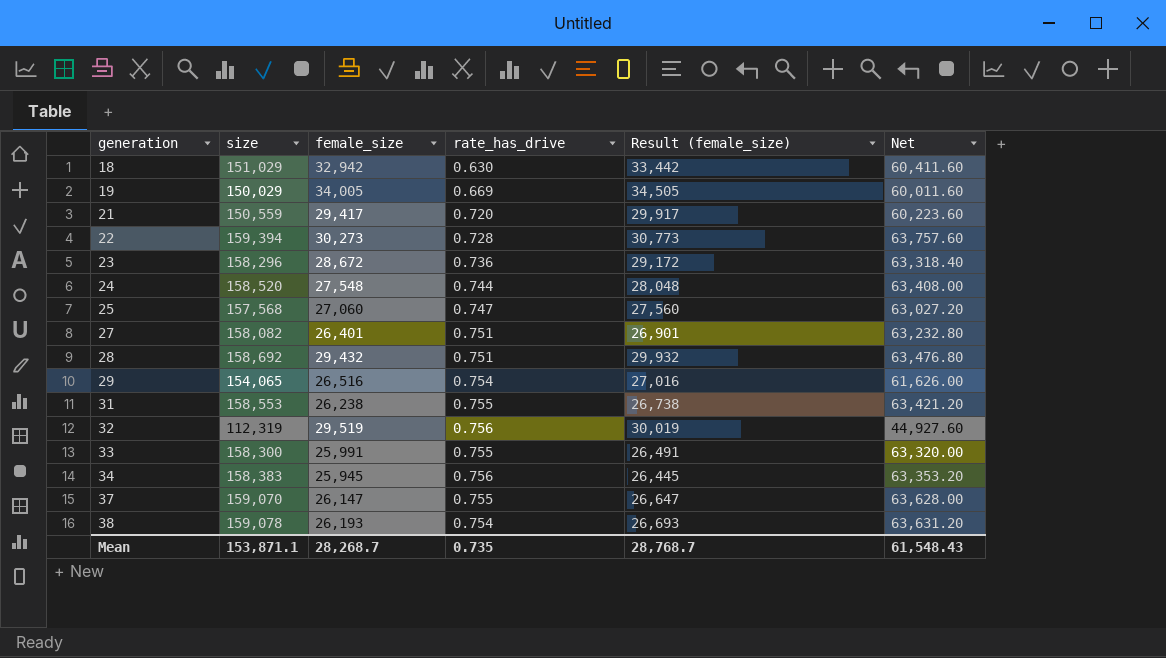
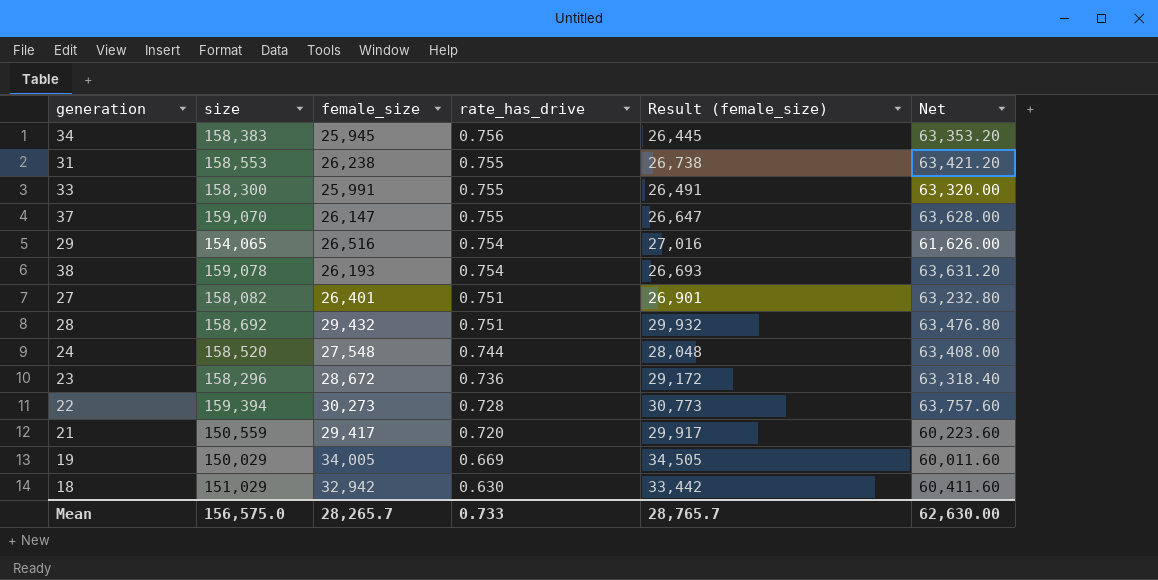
row order: generation ascending -> rate_has_drive descending
row 25: 157,568 | 27,060 | 0.747 | 27,560 | 63,027.20 -> none
row 32: 112,319 | 29,519 | 0.756 | 30,019 | 44,927.60 -> none
Mean | size: 153,871.1 -> 156,575.0
Mean | female_size: 28,268.7 -> 28,265.7
Mean | rate_has_drive: 0.735 -> 0.733
Mean | Result (female_size): 28,768.7 -> 28,765.7
Mean | Net: 61,548.43 -> 62,630.00

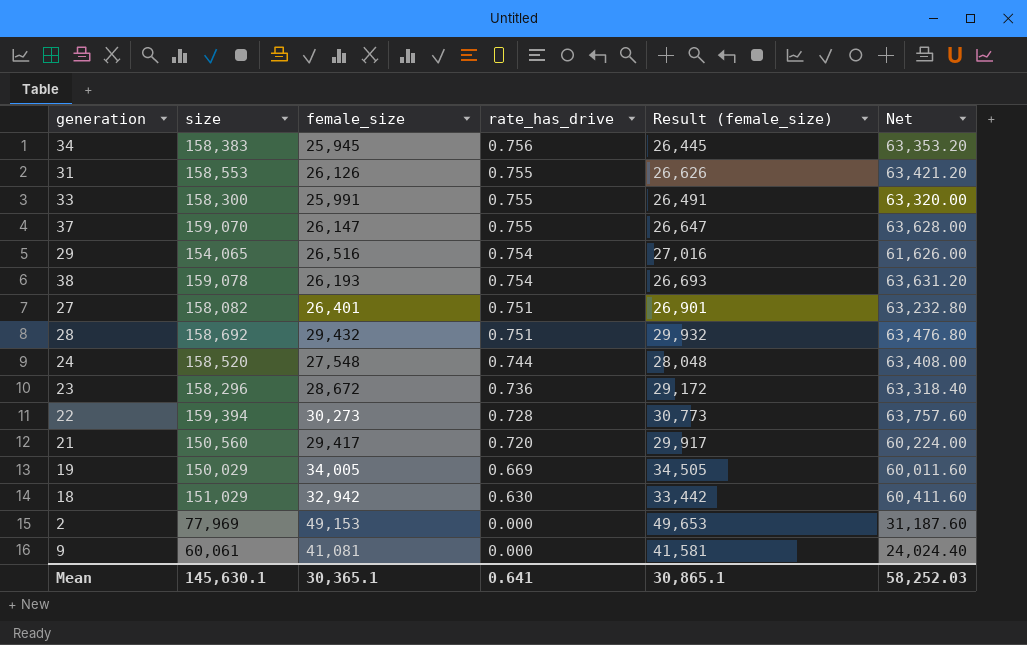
31 | female_size: 26,238 -> 26,126
31 | Result (female_size): 26,738 -> 26,626
21 | size: 150,559 -> 150,560
21 | Net: 60,223.60 -> 60,224.00
row 2: none -> 77,969 | 49,153 | 0.000 | 49,653 | 31,187.60
row 9: none -> 60,061 | 41,081 | 0.000 | 41,581 | 24,024.40
Mean | size: 156,575.0 -> 145,630.1
Mean | female_size: 28,265.7 -> 30,365.1
Mean | rate_has_drive: 0.733 -> 0.641
Mean | Result (female_size): 28,765.7 -> 30,865.1
Mean | Net: 62,630.00 -> 58,252.03

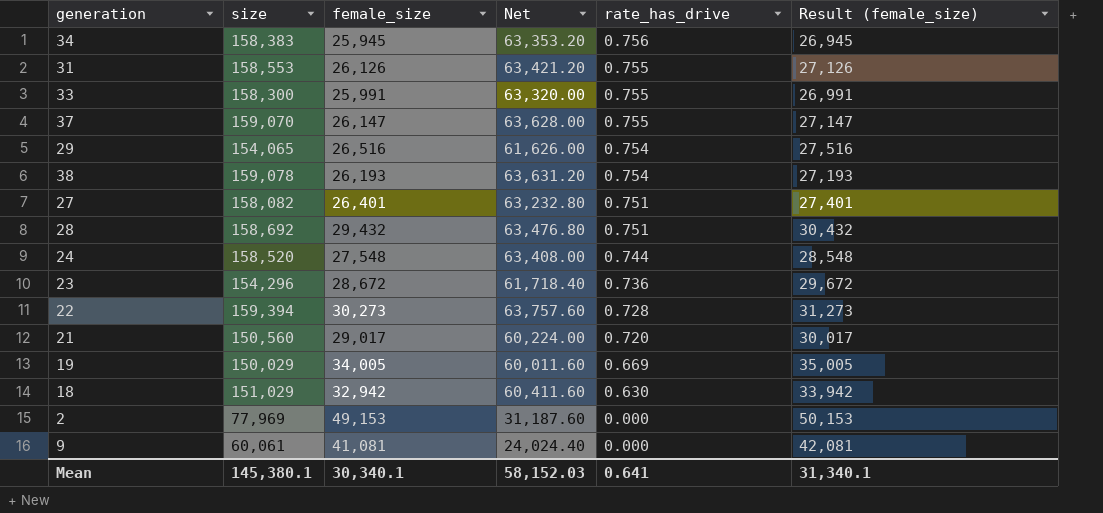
column Net | position: 6 -> 4
column Result (female_size) | formula: [female_size] + 500 -> [female_size] + 1000
23 | size: 158,296 -> 154,296
23 | Net: 63,318.40 -> 61,718.40
21 | female_size: 29,417 -> 29,017
Mean | size: 145,630.1 -> 145,380.1
Mean | female_size: 30,365.1 -> 30,340.1
Mean | Net: 58,252.03 -> 58,152.03
Mean | Result (female_size): 30,865.1 -> 31,340.1

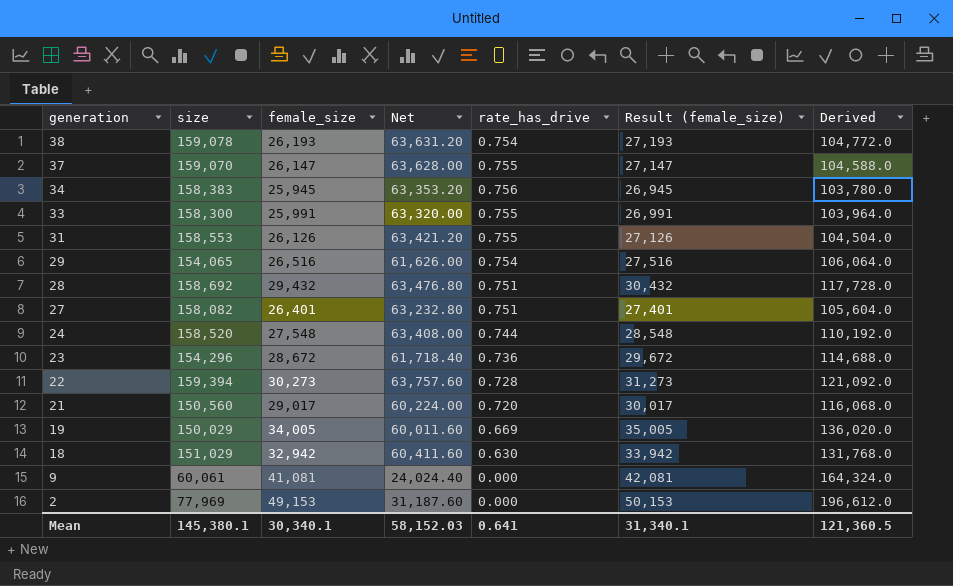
row order: rate_has_drive descending -> generation descending
column Derived | formula: none -> [female_size] * 4

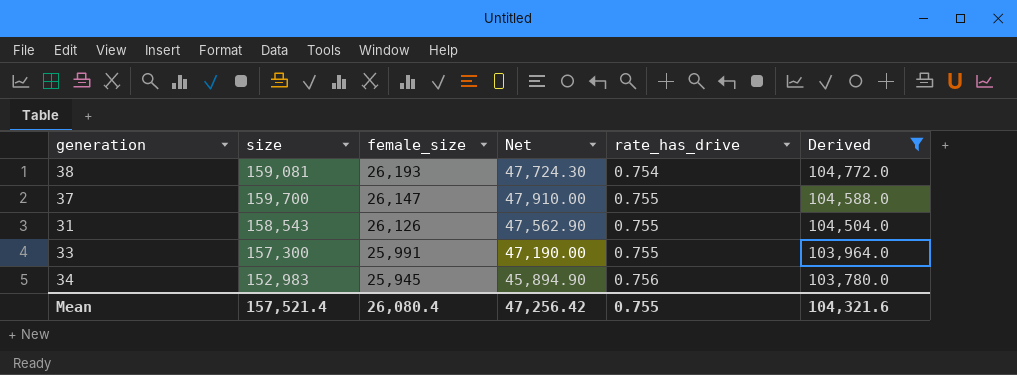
filter: none -> Derived <= 104,772.0
row order: generation descending -> female_size descending
column Result (female_size) | formula: [female_size] + 1000 -> none
column Net | formula: [size] * 0.4 -> [size] * 0.3
38 | size: 159,078 -> 159,081
37 | size: 159,070 -> 159,700
31 | size: 158,553 -> 158,543
33 | size: 158,300 -> 157,300
34 | size: 158,383 -> 152,983
Mean | size: 145,380.1 -> 157,521.4
Mean | female_size: 30,340.1 -> 26,080.4
Mean | Net: 58,152.03 -> 47,256.42
Mean | rate_has_drive: 0.641 -> 0.755
Mean | Derived: 121,360.5 -> 104,321.6

